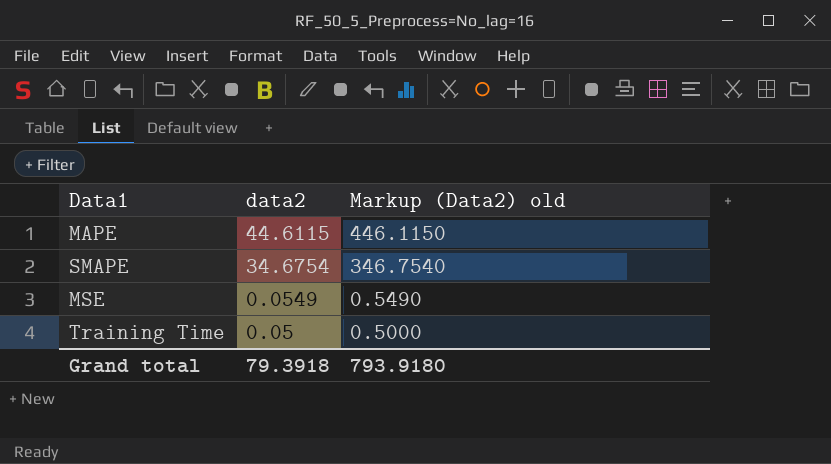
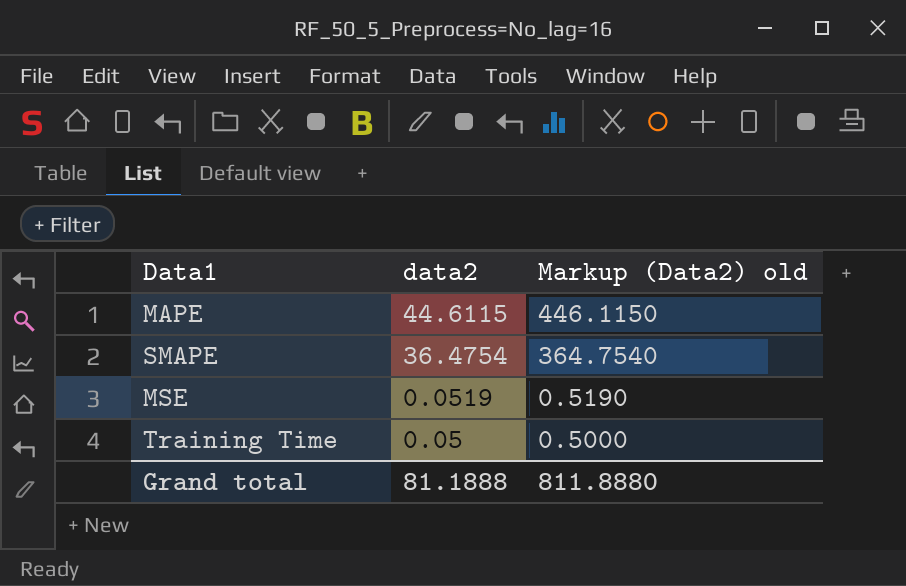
SMAPE | data2: 34.6754 -> 36.4754
SMAPE | Markup (Data2) old: 346.7540 -> 364.7540
MSE | data2: 0.0549 -> 0.0519
MSE | Markup (Data2) old: 0.5490 -> 0.5190
Grand total | data2: 79.3918 -> 81.1888
Grand total | Markup (Data2) old: 793.9180 -> 811.8880

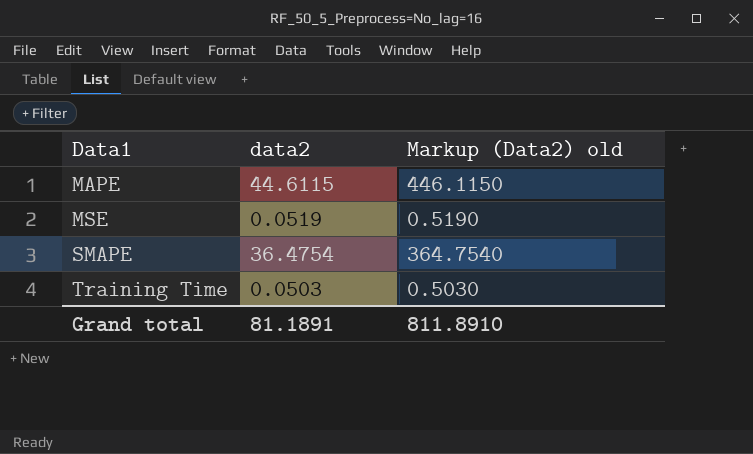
row order: data2 descending -> Data1 ascending
Training Time | data2: 0.05 -> 0.0503
Training Time | Markup (Data2) old: 0.5000 -> 0.5030
Grand total | data2: 81.1888 -> 81.1891
Grand total | Markup (Data2) old: 811.8880 -> 811.8910

